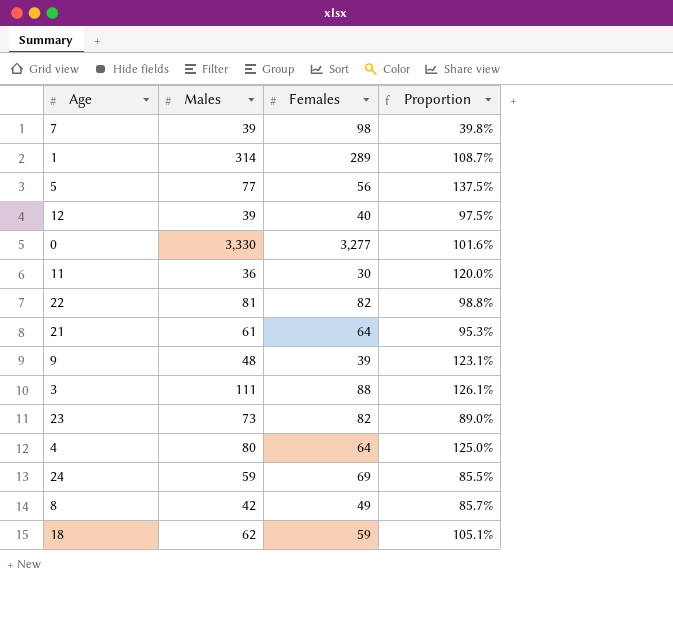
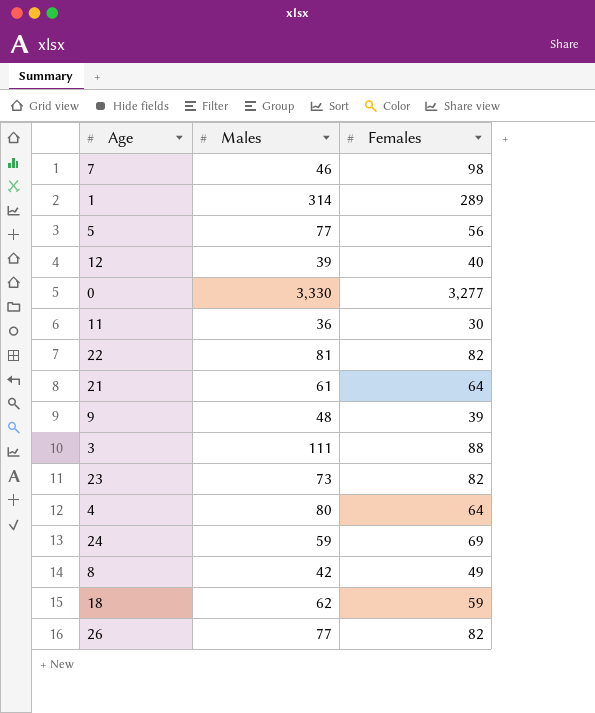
column Proportion | formula: [Males] / [Females] -> none
7 | Males: 39 -> 46
row 26: none -> 77 | 82

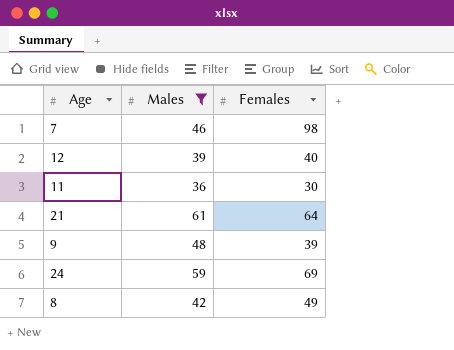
filter: none -> Males <= 61

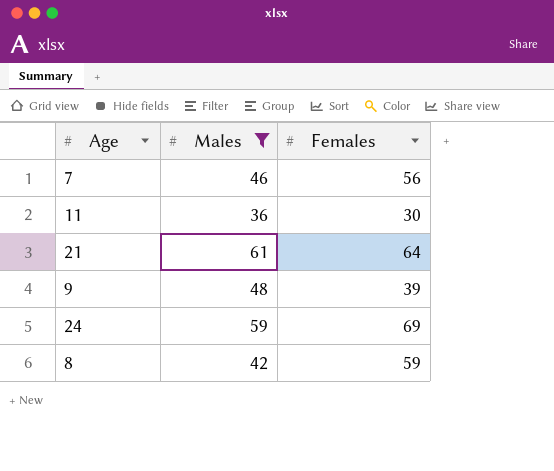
row 12: 39 | 40 -> none
7 | Females: 98 -> 56
8 | Females: 49 -> 59

